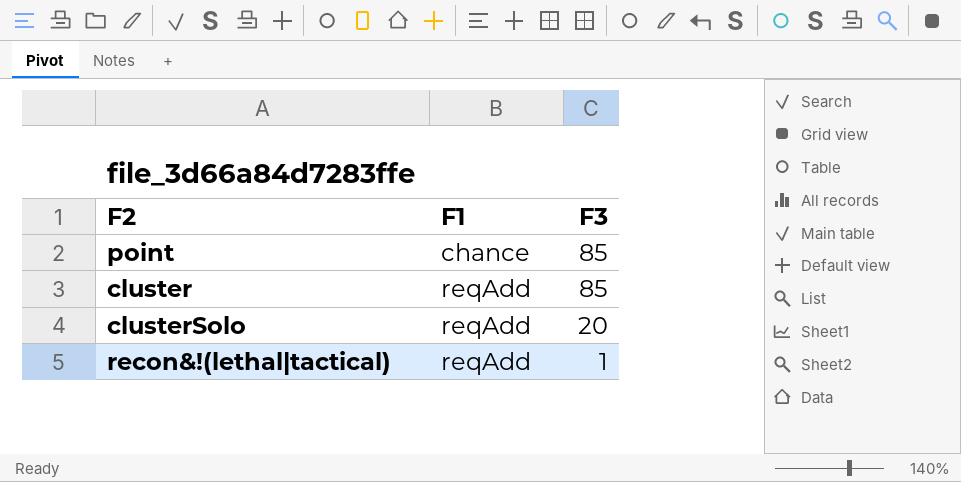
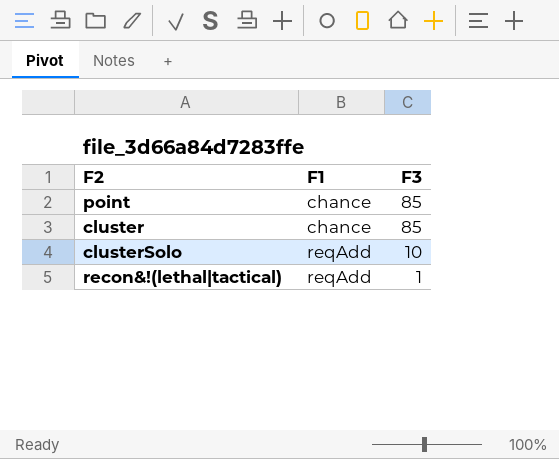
cluster | F1: reqAdd -> chance
clusterSolo | F3: 20 -> 10

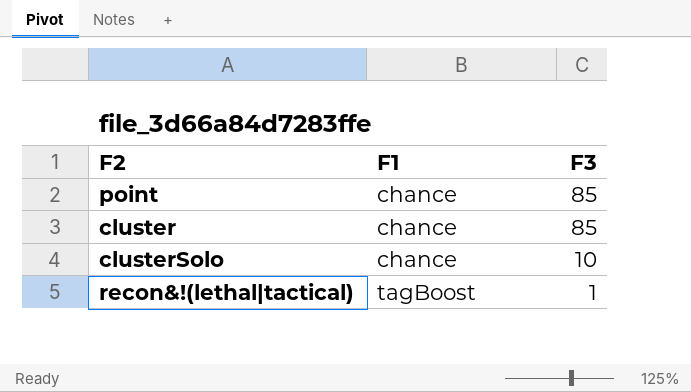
clusterSolo | F1: reqAdd -> chance
recon&!(lethal|tactical) | F1: reqAdd -> tagBoost

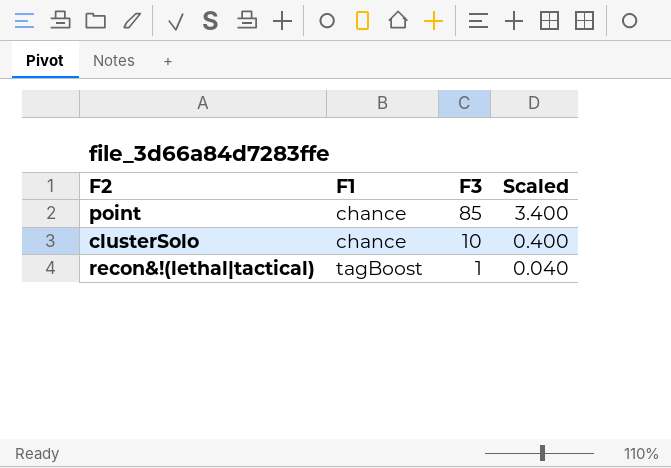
column Scaled | formula: none -> [F3] * 0.04
row cluster: chance | 85 -> none

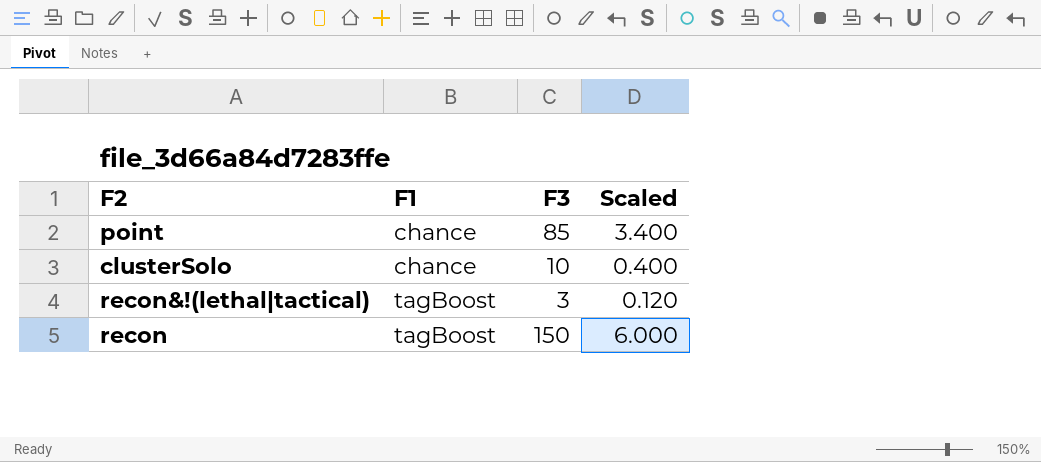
recon&!(lethal|tactical) | F3: 1 -> 3
recon&!(lethal|tactical) | Scaled: 0.040 -> 0.120
row recon: none -> tagBoost | 150 | 6.000

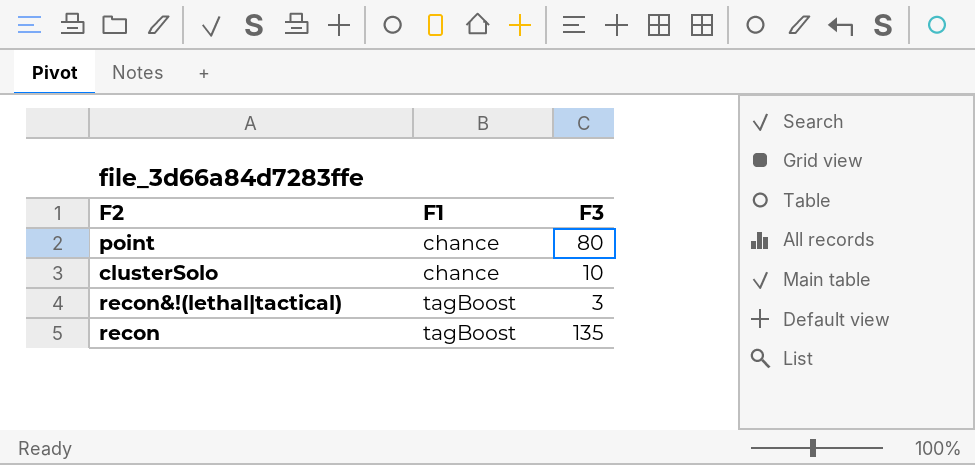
column Scaled | formula: [F3] * 0.04 -> none
point | F3: 85 -> 80
recon | F3: 150 -> 135

